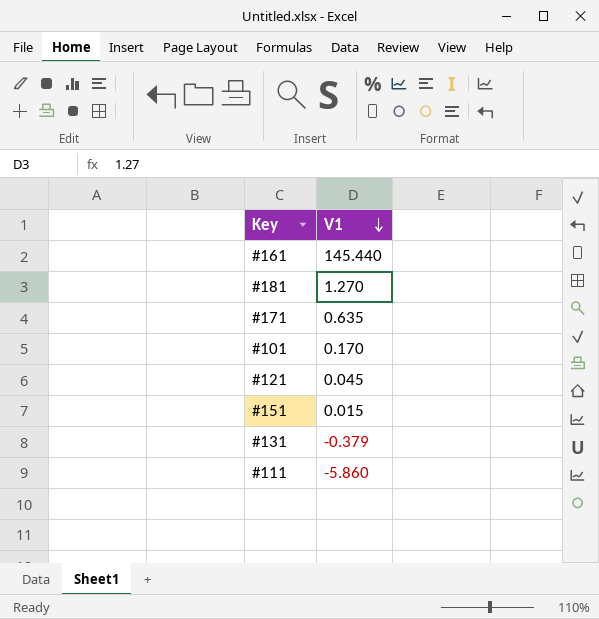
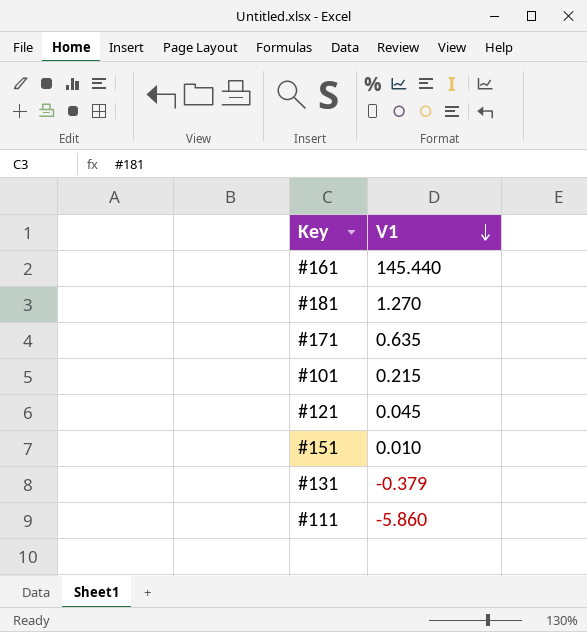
#101 | V1: 0.170 -> 0.215
#151 | V1: 0.015 -> 0.010

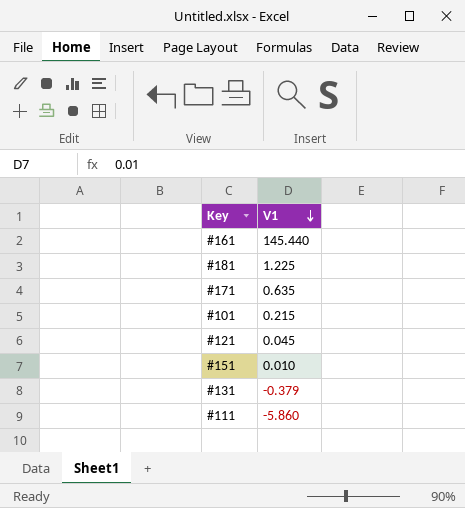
#181 | V1: 1.270 -> 1.225

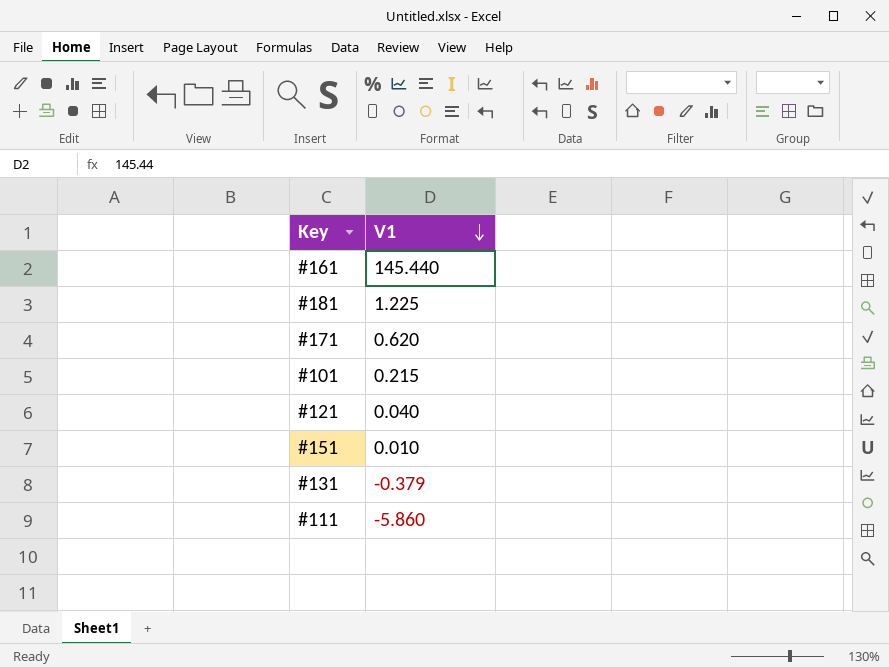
#171 | V1: 0.635 -> 0.620
#121 | V1: 0.045 -> 0.040

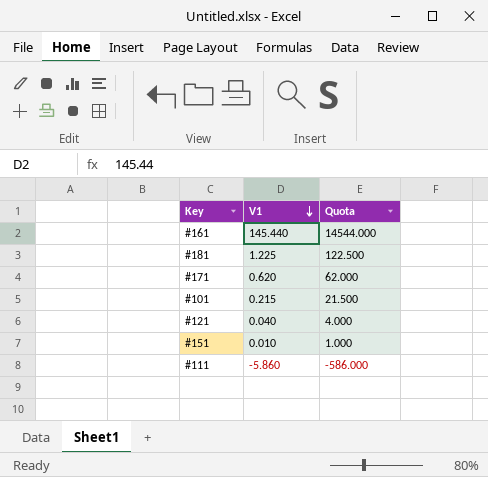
column Quota | formula: none -> [V1] * 100
row #131: -0.379 -> none

